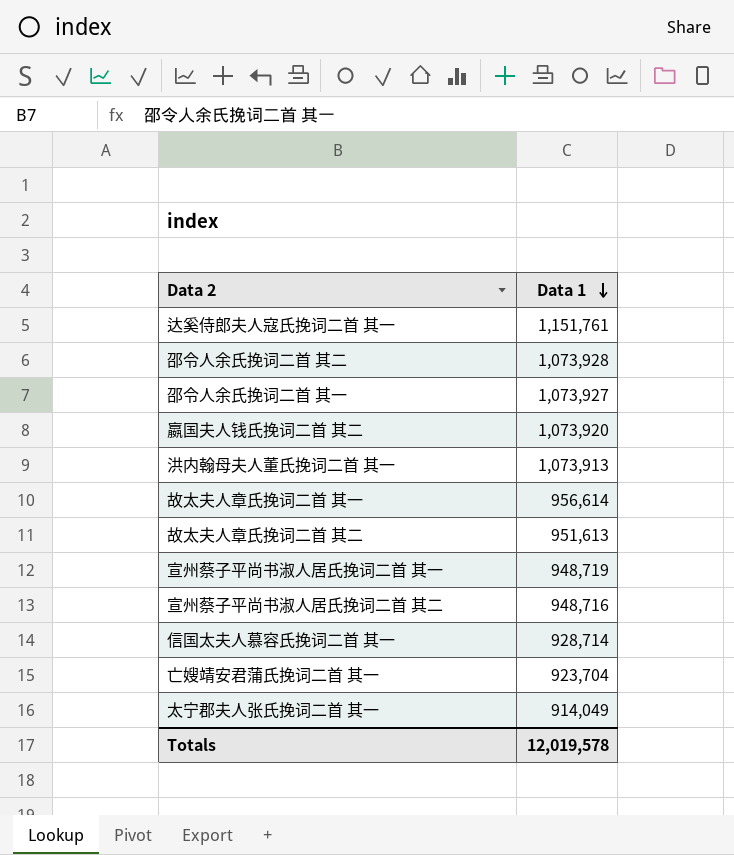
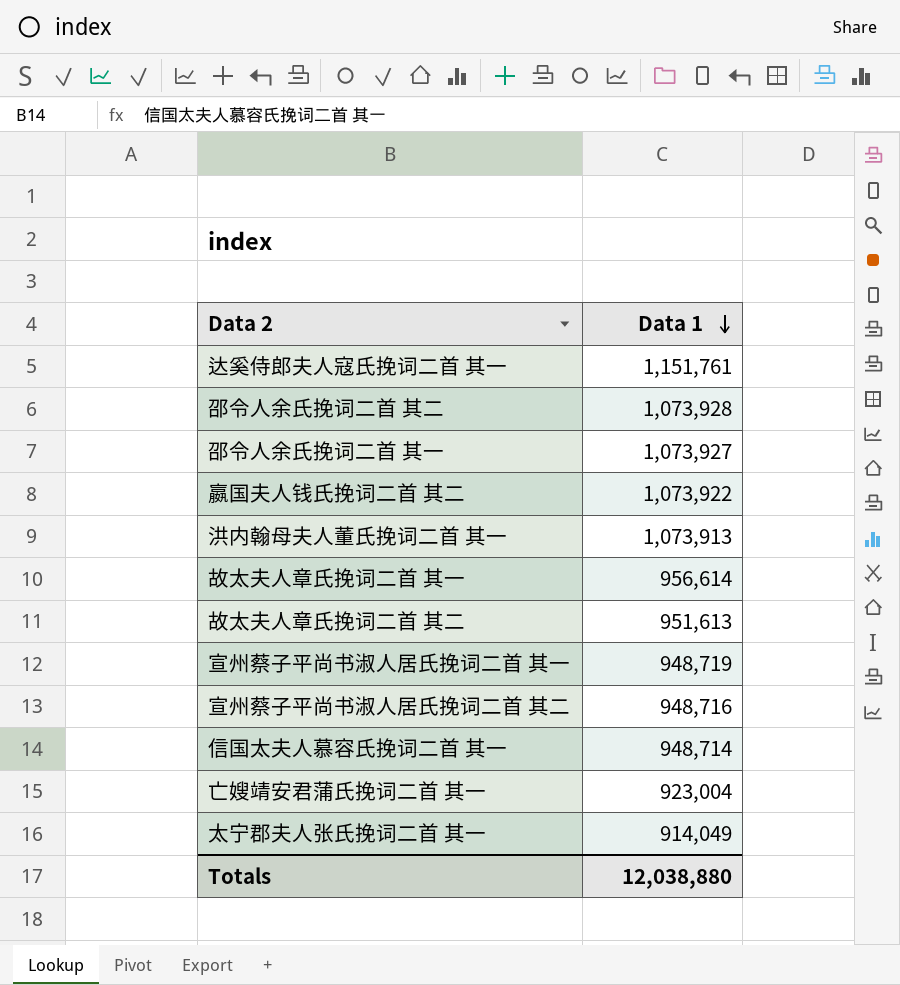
嬴国夫人钱氏挽词二首 其二 | Data 1: 1,073,920 -> 1,073,922
信国太夫人慕容氏挽词二首 其一 | Data 1: 928,714 -> 948,714
亡嫂靖安君蒲氏挽词二首 其一 | Data 1: 923,704 -> 923,004
Totals | Data 1: 12,019,578 -> 12,038,880

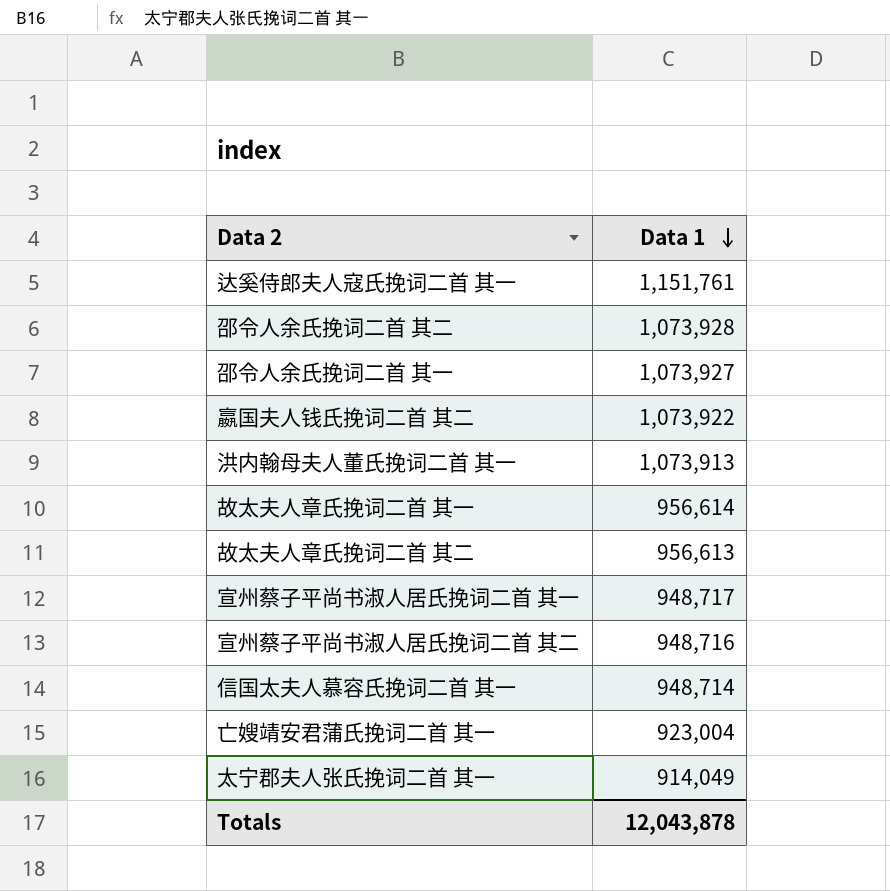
故太夫人章氏挽词二首 其二 | Data 1: 951,613 -> 956,613
宣州蔡子平尚书淑人居氏挽词二首 其一 | Data 1: 948,719 -> 948,717
Totals | Data 1: 12,038,880 -> 12,043,878

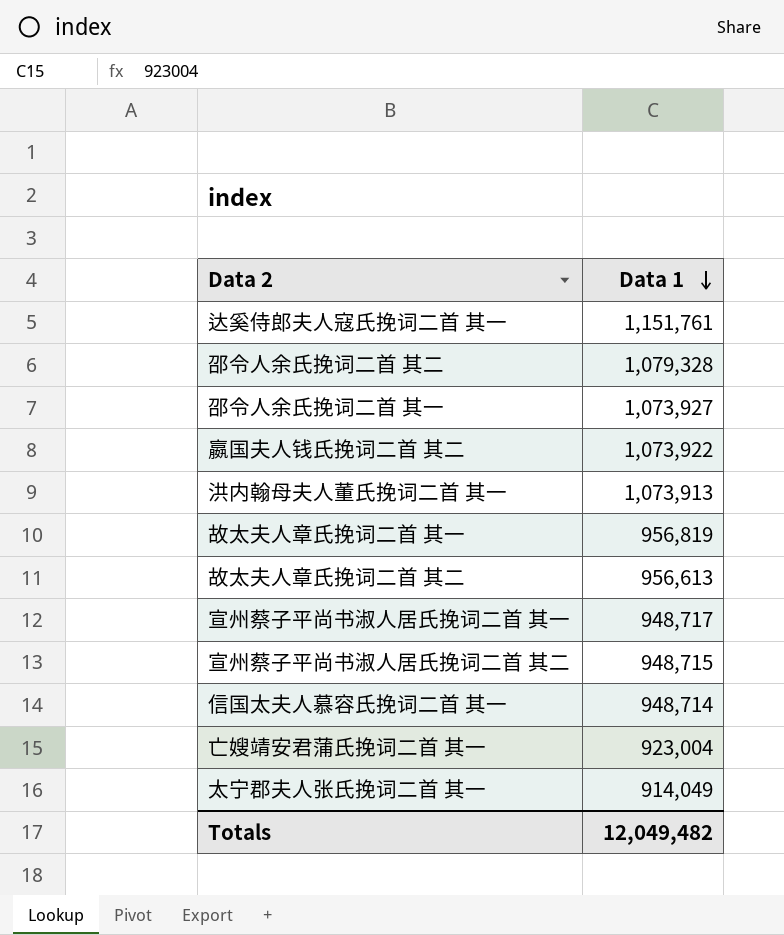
邵令人余氏挽词二首 其二 | Data 1: 1,073,928 -> 1,079,328
故太夫人章氏挽词二首 其一 | Data 1: 956,614 -> 956,819
宣州蔡子平尚书淑人居氏挽词二首 其二 | Data 1: 948,716 -> 948,715
Totals | Data 1: 12,043,878 -> 12,049,482

